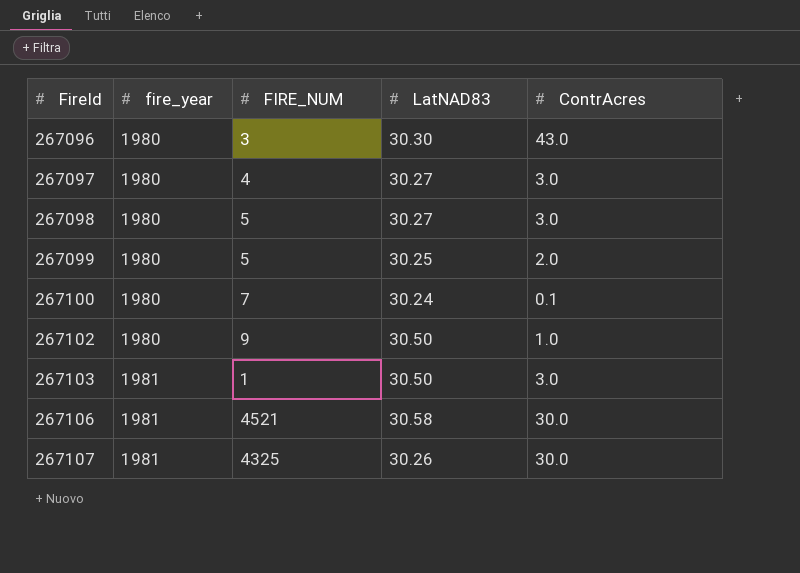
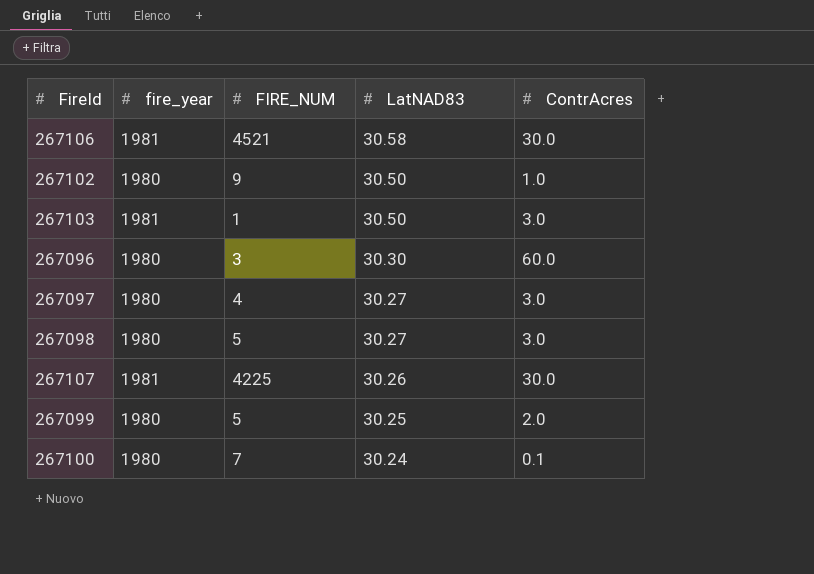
row order: FireId ascending -> LatNAD83 descending
267096 | ContrAcres: 43.0 -> 60.0
267107 | FIRE_NUM: 4325 -> 4225

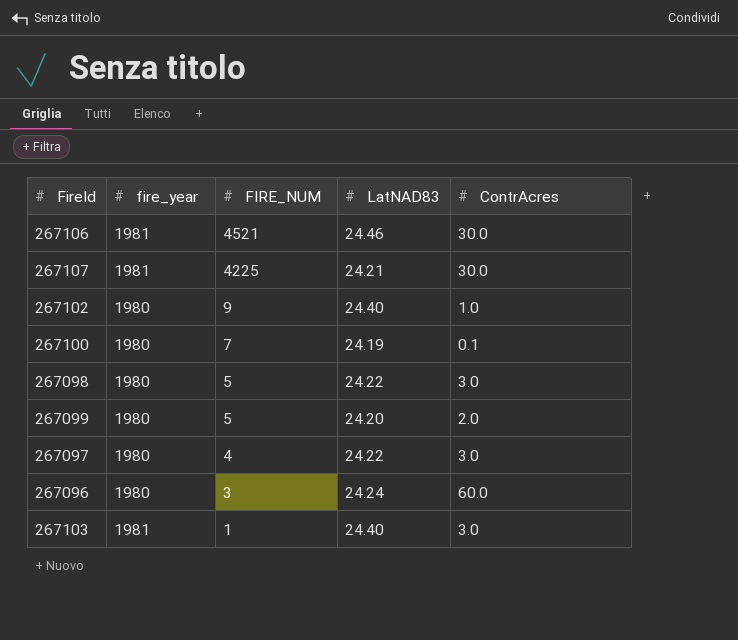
row order: LatNAD83 descending -> FIRE_NUM descending
267106 | LatNAD83: 30.58 -> 24.46
267107 | LatNAD83: 30.26 -> 24.21
267102 | LatNAD83: 30.50 -> 24.40
267100 | LatNAD83: 30.24 -> 24.19
267098 | LatNAD83: 30.27 -> 24.22
267099 | LatNAD83: 30.25 -> 24.20
267097 | LatNAD83: 30.27 -> 24.22
267096 | LatNAD83: 30.30 -> 24.24
267103 | LatNAD83: 30.50 -> 24.40

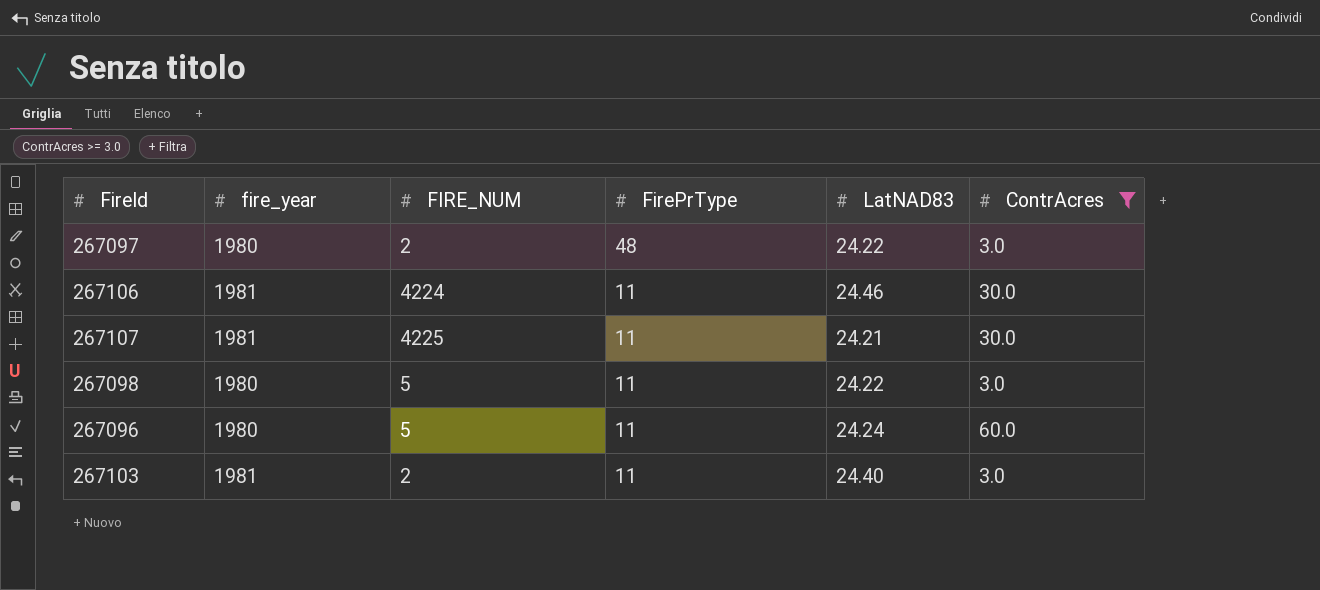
filter: none -> ContrAcres >= 3.0
row order: FIRE_NUM descending -> FirePrType descending
column FirePrType | position: none -> 4
267097 | FIRE_NUM: 4 -> 2
267106 | FIRE_NUM: 4521 -> 4224
267096 | FIRE_NUM: 3 -> 5
267103 | FIRE_NUM: 1 -> 2

